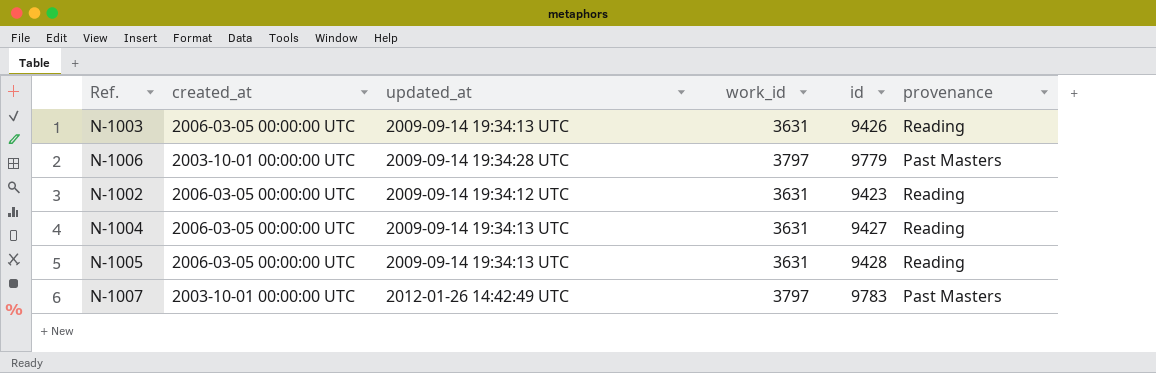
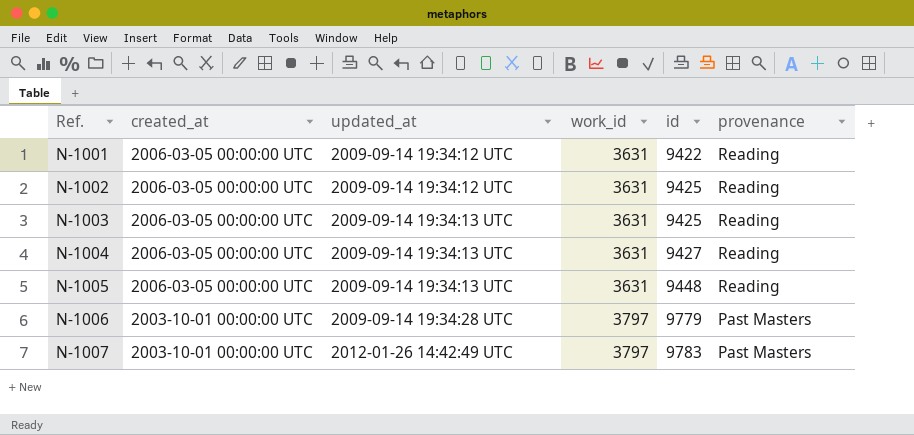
row order: none -> Ref. ascending
row N-1001: none -> 2006-03-05 00:00:00 UTC | 2009-09-14 19:34:12 UTC | 3631 | 9422 | Reading
N-1002 | id: 9423 -> 9425
N-1003 | id: 9426 -> 9425
N-1005 | id: 9428 -> 9448

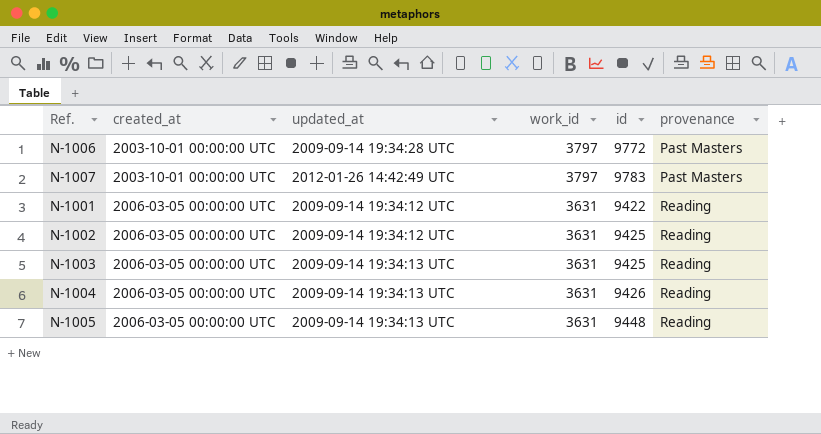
row order: Ref. ascending -> created_at ascending
N-1006 | id: 9779 -> 9772
N-1004 | id: 9427 -> 9426

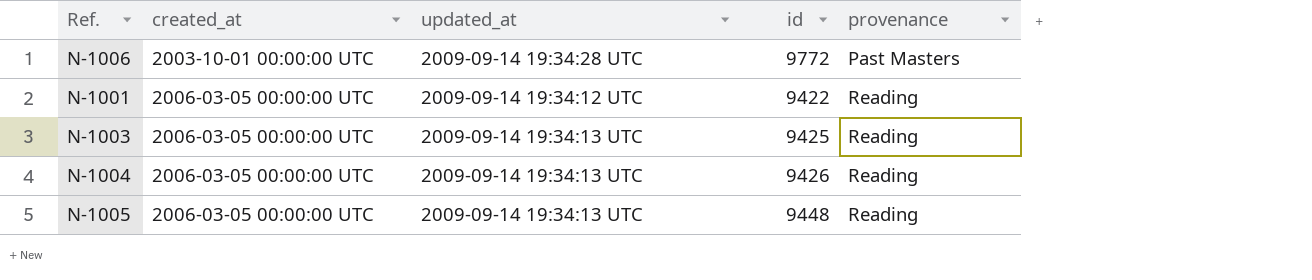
column work_id | position: 4 -> none
row N-1007: 2003-10-01 00:00:00 UTC | 2012-01-26 14:42:49 UTC | 3797 | 9783 | Past Masters -> none
row N-1002: 2006-03-05 00:00:00 UTC | 2009-09-14 19:34:12 UTC | 3631 | 9425 | Reading -> none

